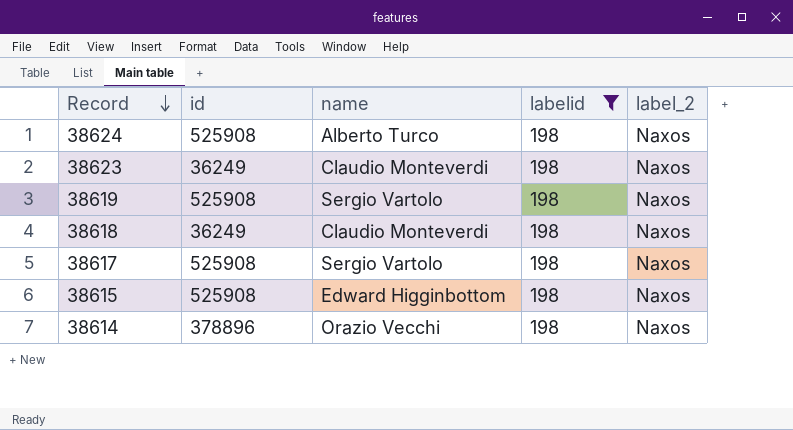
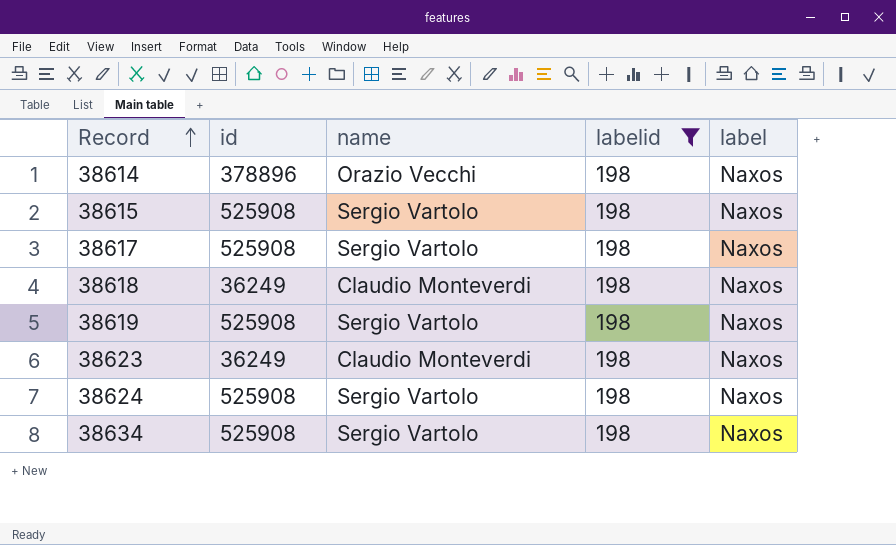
row order: Record descending -> Record ascending
column name: label_2 -> label
38615 | name: Edward Higginbottom -> Sergio Vartolo
38624 | name: Alberto Turco -> Sergio Vartolo
row 38634: none -> 525908 | Sergio Vartolo | 198 | Naxos

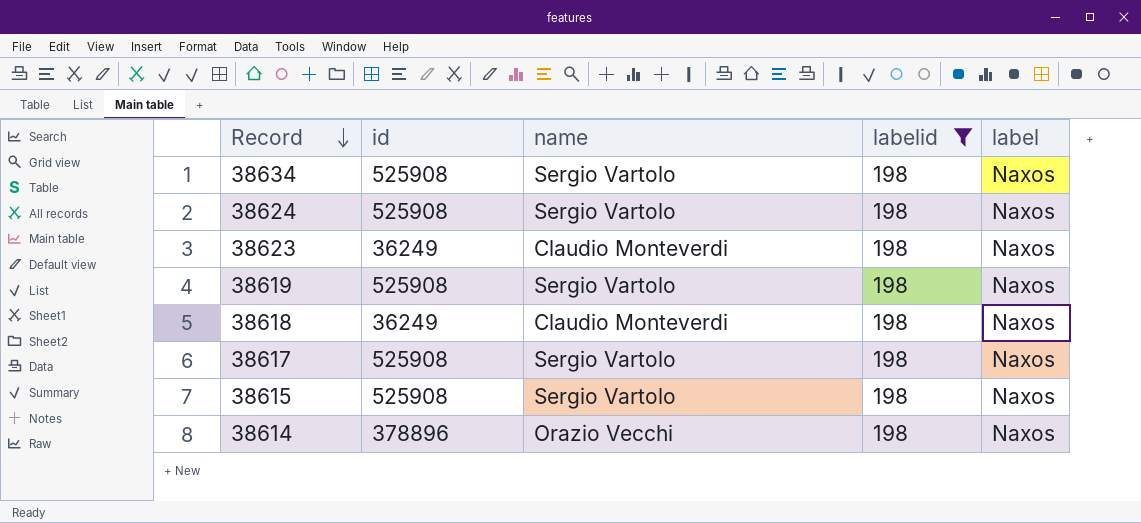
row order: Record ascending -> Record descending

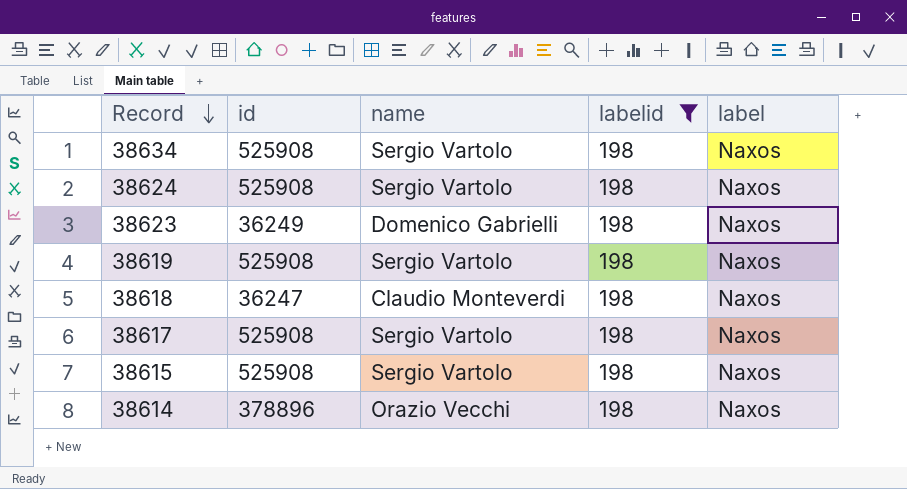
38623 | name: Claudio Monteverdi -> Domenico Gabrielli
38618 | id: 36249 -> 36247

